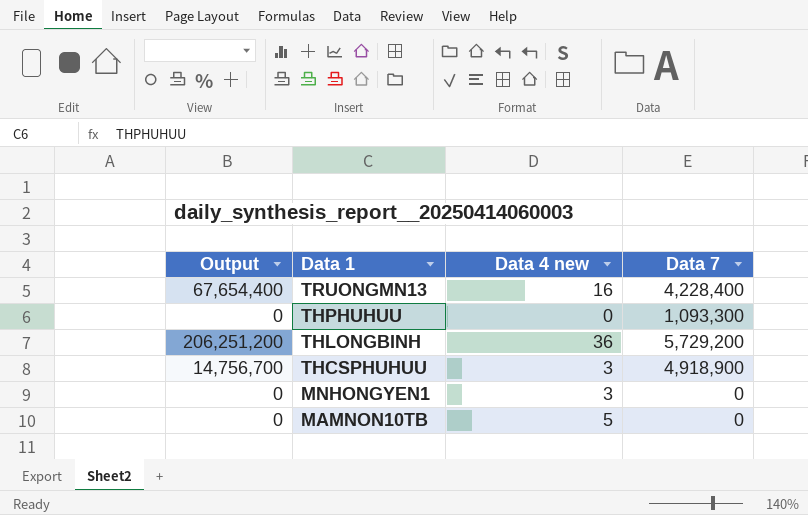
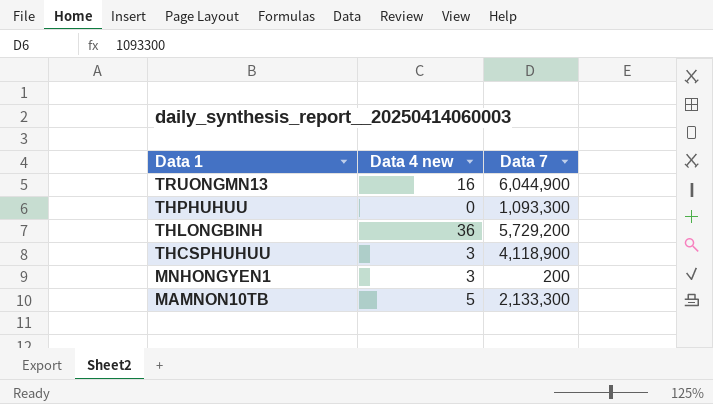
column Output | formula: [Data 4 new] * [Data 7] -> none
TRUONGMN13 | Data 7: 4,228,400 -> 6,044,900
THCSPHUHUU | Data 7: 4,918,900 -> 4,118,900
MNHONGYEN1 | Data 7: 0 -> 200
MAMNON10TB | Data 7: 0 -> 2,133,300

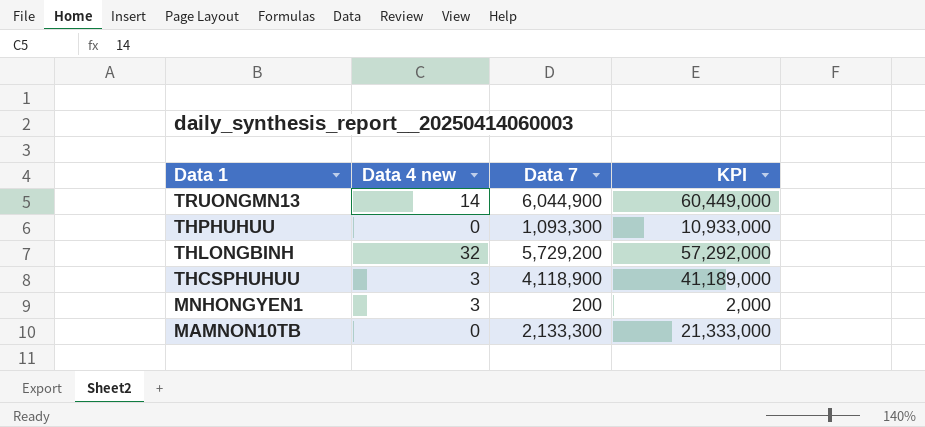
column KPI | formula: none -> [Data 7] * 10
TRUONGMN13 | Data 4 new: 16 -> 14
THLONGBINH | Data 4 new: 36 -> 32
MAMNON10TB | Data 4 new: 5 -> 0

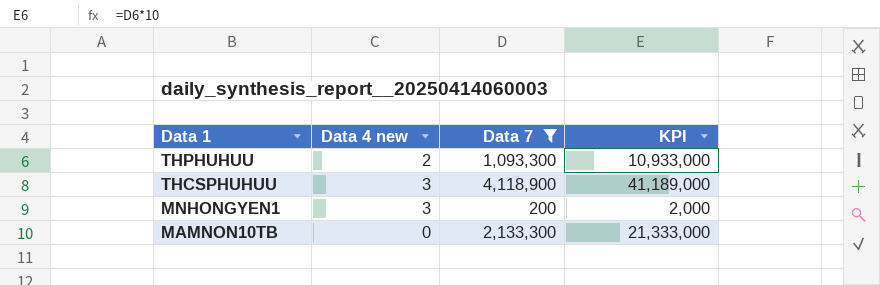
filter: none -> Data 7 <= 4,118,900
THPHUHUU | Data 4 new: 0 -> 2

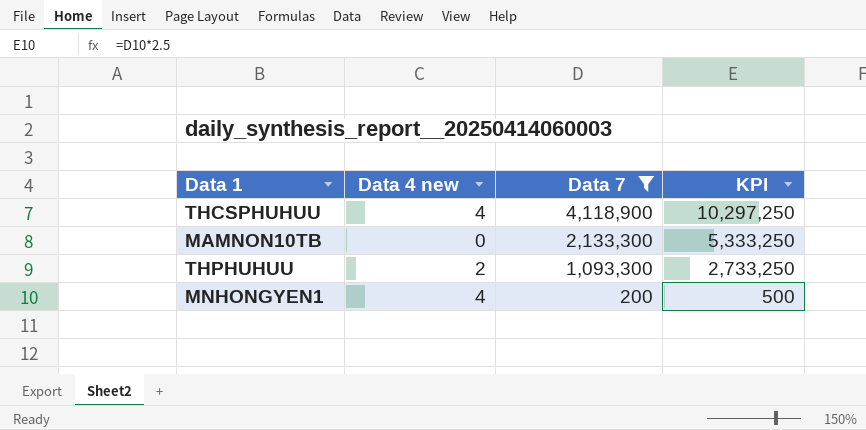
row order: Data 1 descending -> Data 7 descending
column KPI | formula: [Data 7] * 10 -> [Data 7] * 2.5
THCSPHUHUU | Data 4 new: 3 -> 4
MNHONGYEN1 | Data 4 new: 3 -> 4

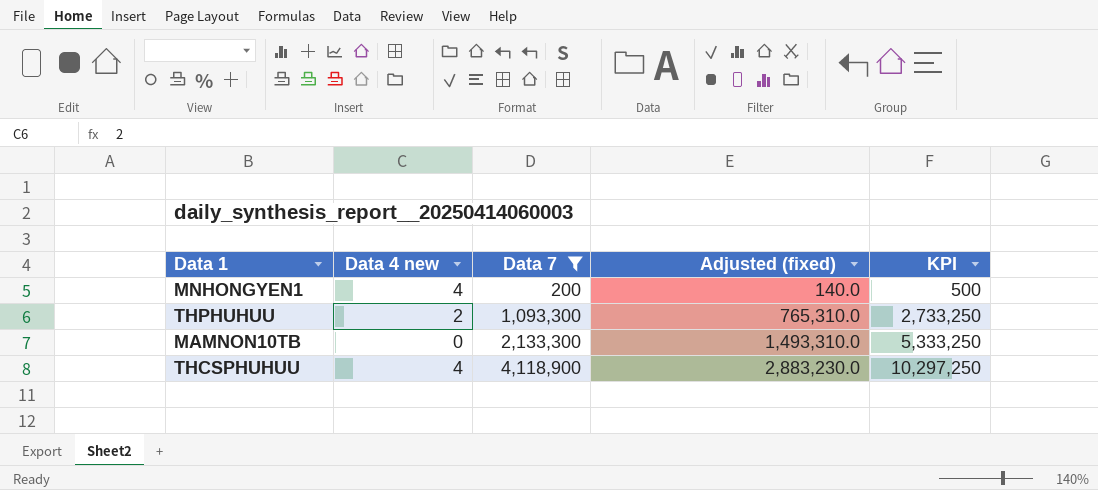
row order: Data 7 descending -> Data 7 ascending
column Adjusted (fixed) | formula: none -> [Data 7] * 0.7

